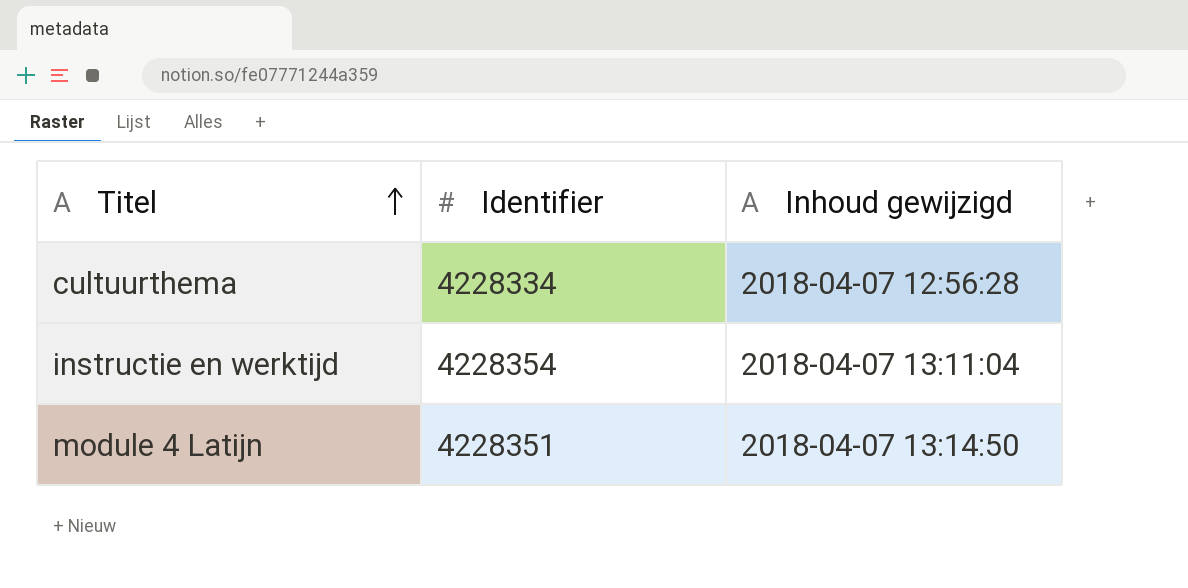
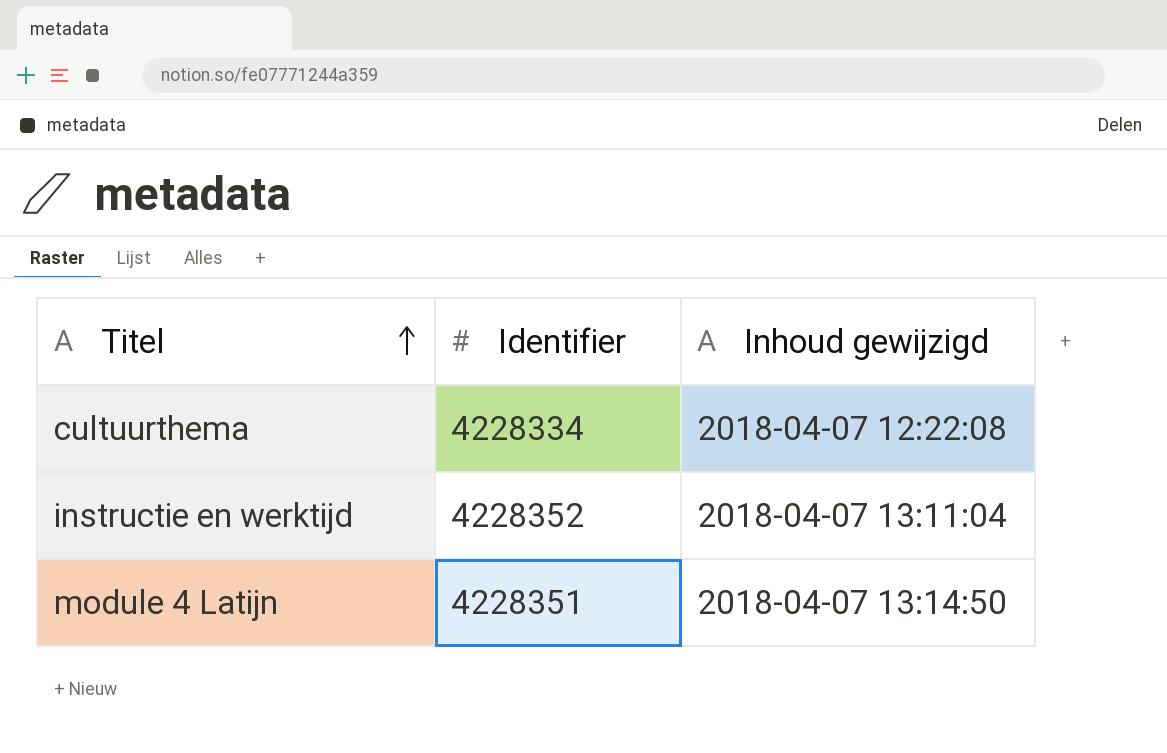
cultuurthema | Inhoud gewijzigd: 2018-04-07 12:56:28 -> 2018-04-07 12:22:08
instructie en werktijd | Identifier: 4228354 -> 4228352

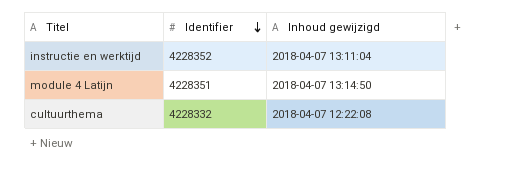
row order: Titel ascending -> Identifier descending
cultuurthema | Identifier: 4228334 -> 4228332

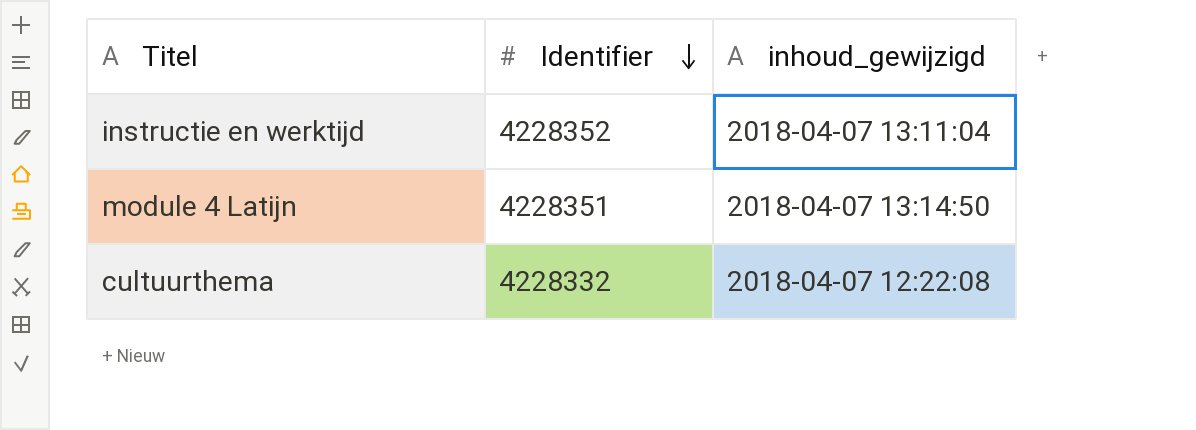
column name: Inhoud gewijzigd -> inhoud_gewijzigd

